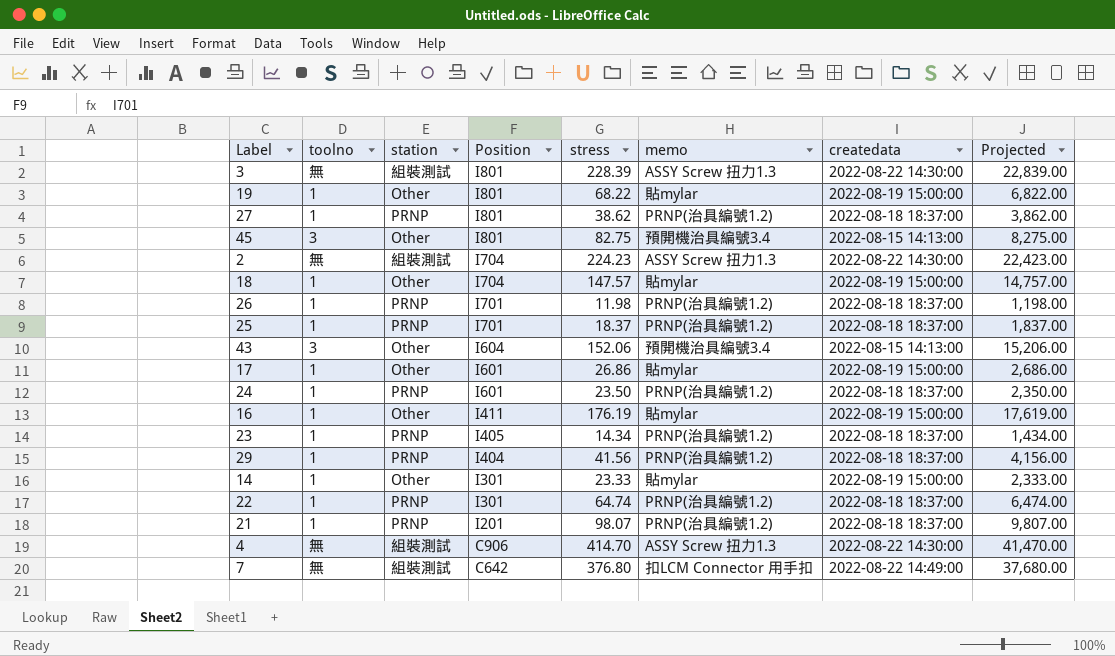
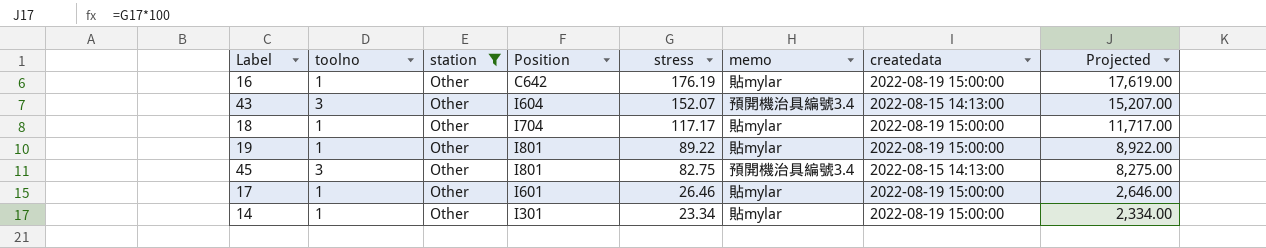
filter: none -> station = Other
row order: Position descending -> stress descending
16 | Position: I411 -> C642
43 | stress: 152.06 -> 152.07
43 | Projected: 15,206.00 -> 15,207.00
18 | stress: 147.57 -> 117.17
18 | Projected: 14,757.00 -> 11,717.00
19 | stress: 68.22 -> 89.22
19 | Projected: 6,822.00 -> 8,922.00
17 | stress: 26.86 -> 26.46
17 | Projected: 2,686.00 -> 2,646.00
14 | stress: 23.33 -> 23.34
14 | Projected: 2,333.00 -> 2,334.00

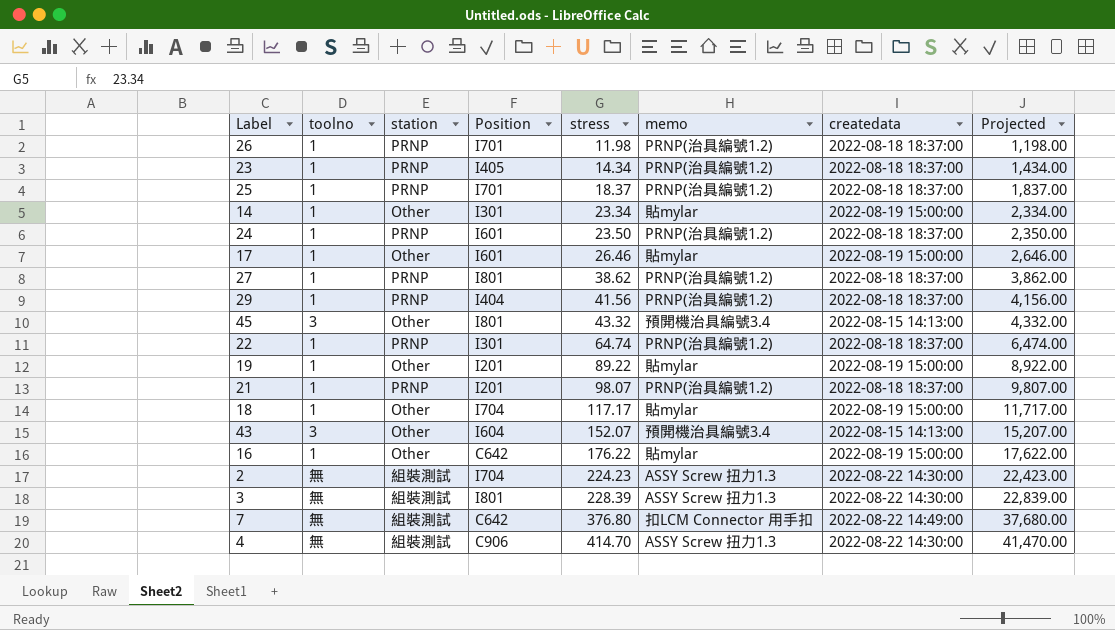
filter: station = Other -> none
row order: stress descending -> stress ascending
45 | stress: 82.75 -> 43.32
45 | Projected: 8,275.00 -> 4,332.00
19 | Position: I801 -> I201
16 | stress: 176.19 -> 176.22
16 | Projected: 17,619.00 -> 17,622.00

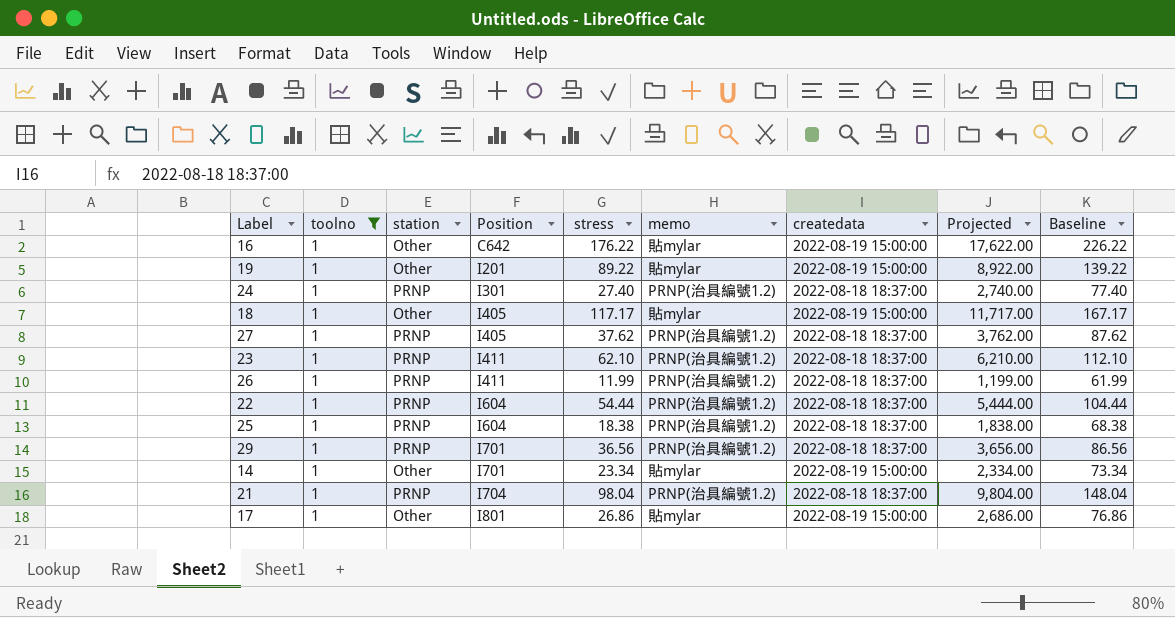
filter: none -> toolno = 1
row order: stress ascending -> Position ascending
column Baseline | formula: none -> [stress] + 50
24 | Position: I601 -> I301
24 | stress: 23.50 -> 27.40
24 | Projected: 2,350.00 -> 2,740.00
18 | Position: I704 -> I405
27 | Position: I801 -> I405
27 | stress: 38.62 -> 37.62
27 | Projected: 3,862.00 -> 3,762.00
23 | Position: I405 -> I411
23 | stress: 14.34 -> 62.10
23 | Projected: 1,434.00 -> 6,210.00
26 | Position: I701 -> I411
26 | stress: 11.98 -> 11.99
26 | Projected: 1,198.00 -> 1,199.00
22 | Position: I301 -> I604
22 | stress: 64.74 -> 54.44
22 | Projected: 6,474.00 -> 5,444.00
25 | Position: I701 -> I604
25 | stress: 18.37 -> 18.38
25 | Projected: 1,837.00 -> 1,838.00
29 | Position: I404 -> I701
29 | stress: 41.56 -> 36.56
29 | Projected: 4,156.00 -> 3,656.00
14 | Position: I301 -> I701
21 | Position: I201 -> I704
21 | stress: 98.07 -> 98.04
21 | Projected: 9,807.00 -> 9,804.00
17 | Position: I601 -> I801
17 | stress: 26.46 -> 26.86
17 | Projected: 2,646.00 -> 2,686.00

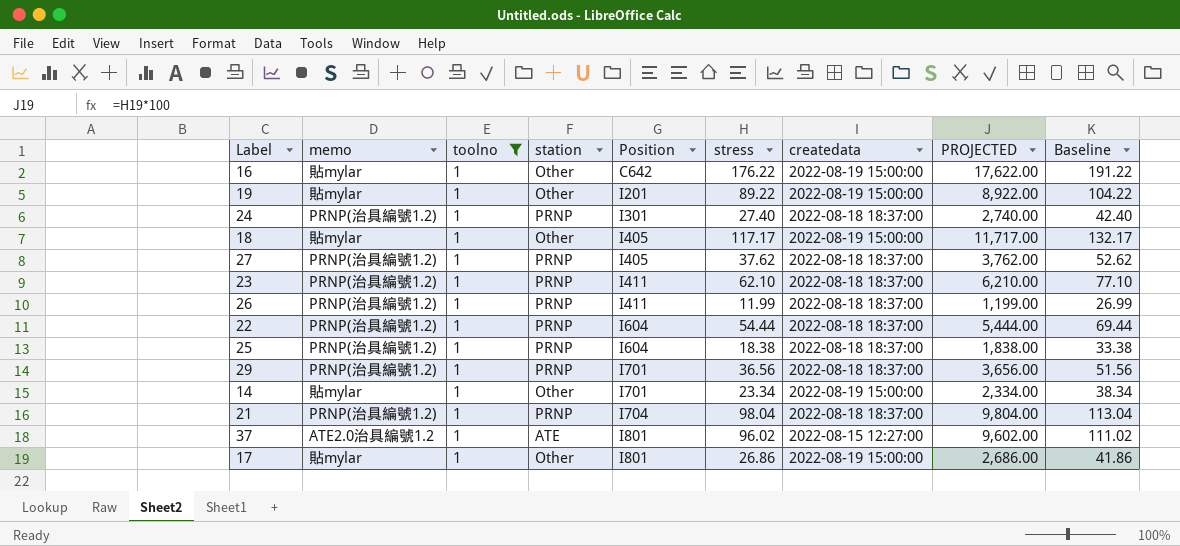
column memo | position: 6 -> 2
column name: Projected -> PROJECTED
column Baseline | formula: [stress] + 50 -> [stress] + 15
row 37: none -> ATE2.0治具編號1.2 | 1 | ATE | I801 | 96.02 | 2022-08-15 12:27:00 | 9,602.00 | 111.02

